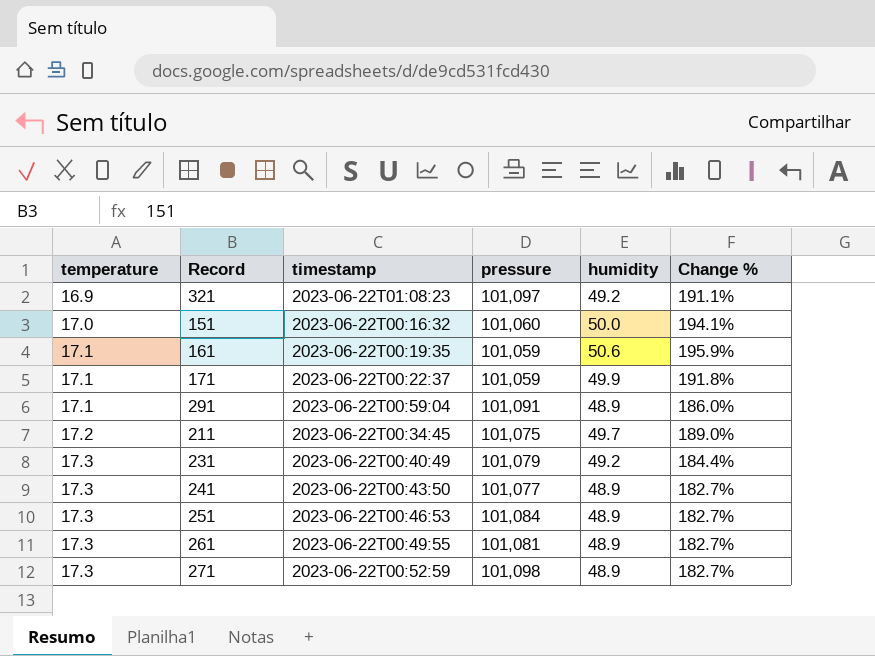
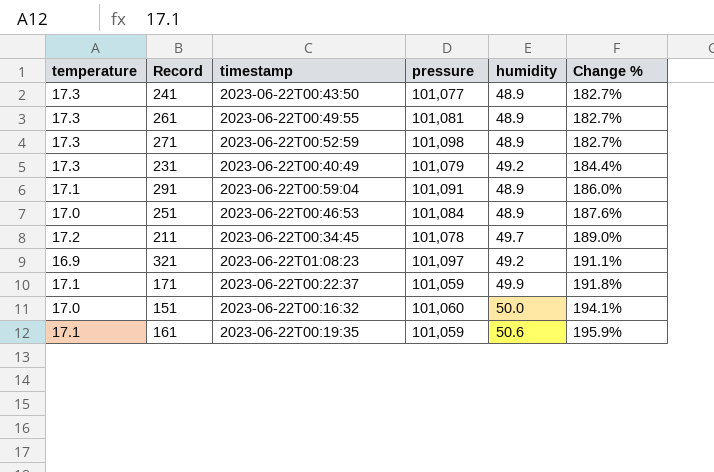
row order: temperature ascending -> Change % ascending
251 | temperature: 17.3 -> 17.0
251 | Change %: 182.7% -> 187.6%
211 | pressure: 101,075 -> 101,078

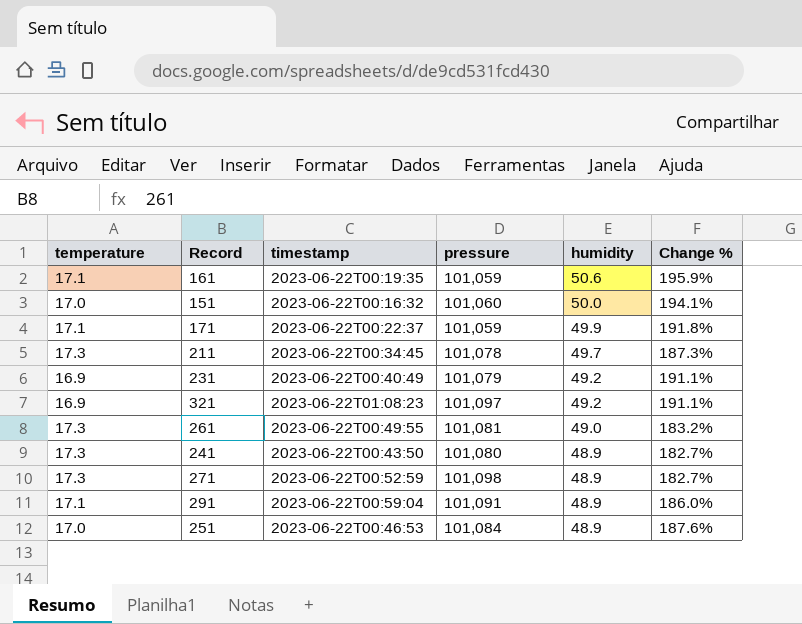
row order: Change % ascending -> humidity descending
211 | temperature: 17.2 -> 17.3
211 | Change %: 189.0% -> 187.3%
231 | temperature: 17.3 -> 16.9
231 | Change %: 184.4% -> 191.1%
261 | humidity: 48.9 -> 49.0
261 | Change %: 182.7% -> 183.2%
241 | pressure: 101,077 -> 101,080

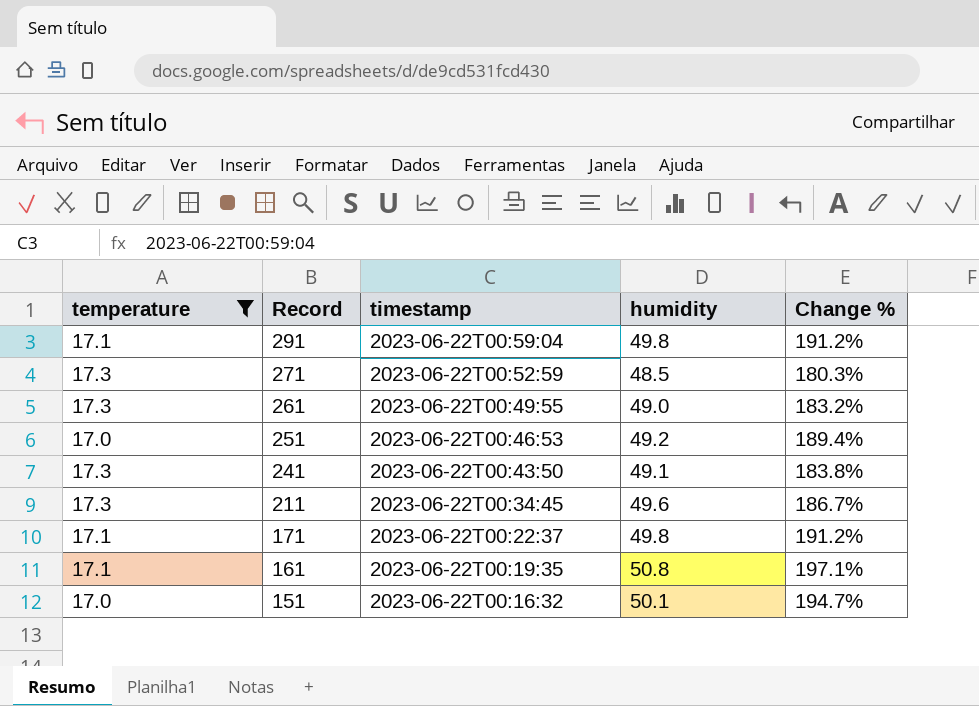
filter: none -> temperature != 16.9
row order: humidity descending -> Record descending
column pressure | position: 4 -> none
291 | humidity: 48.9 -> 49.8
291 | Change %: 186.0% -> 191.2%
271 | humidity: 48.9 -> 48.5
271 | Change %: 182.7% -> 180.3%
251 | humidity: 48.9 -> 49.2
251 | Change %: 187.6% -> 189.4%
241 | humidity: 48.9 -> 49.1
241 | Change %: 182.7% -> 183.8%
211 | humidity: 49.7 -> 49.6
211 | Change %: 187.3% -> 186.7%
171 | humidity: 49.9 -> 49.8
171 | Change %: 191.8% -> 191.2%
161 | humidity: 50.6 -> 50.8
161 | Change %: 195.9% -> 197.1%
151 | humidity: 50.0 -> 50.1
151 | Change %: 194.1% -> 194.7%

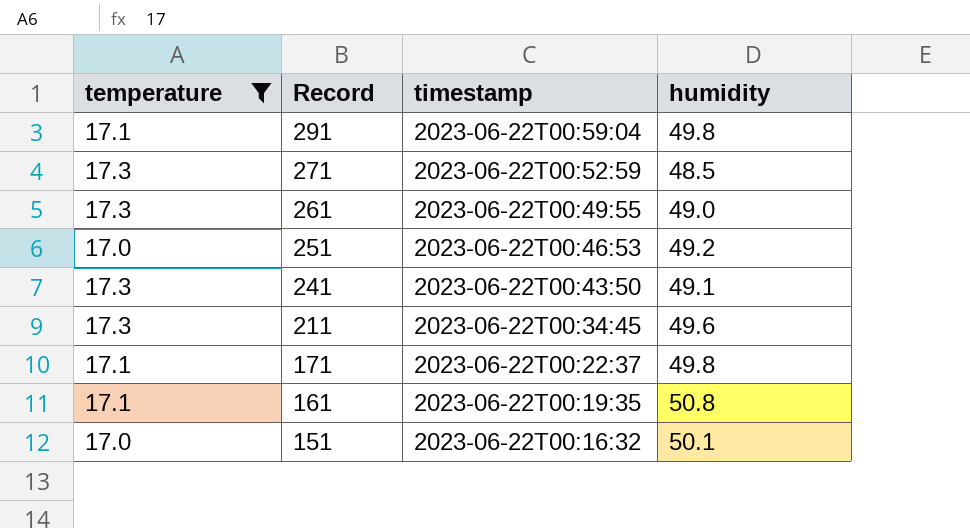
column Change % | formula: ([humidity] - [temperature]) / [temperature] -> none

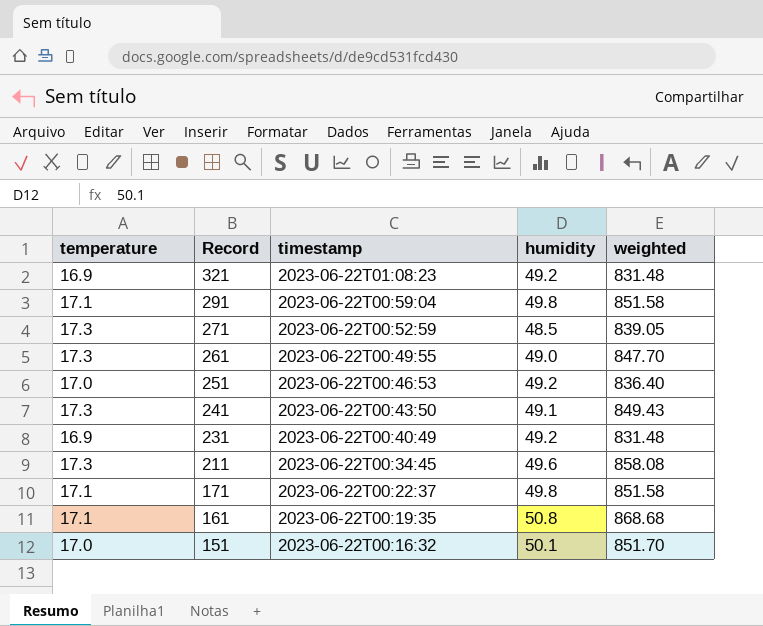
filter: temperature != 16.9 -> none
column weighted | formula: none -> [temperature] * [humidity]

